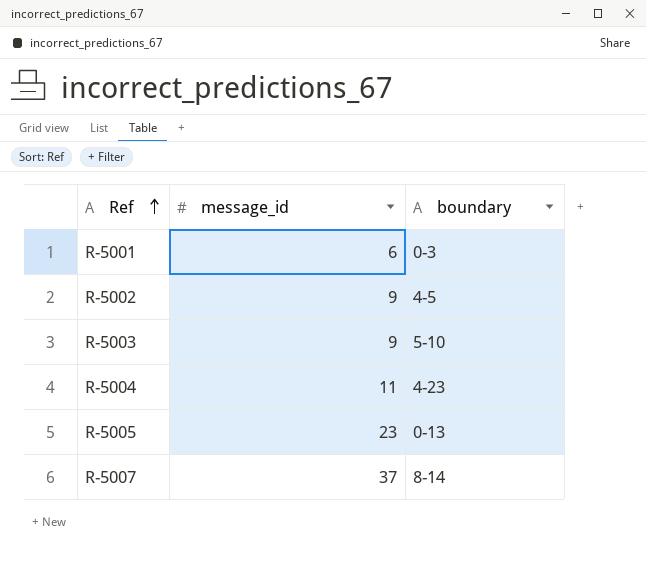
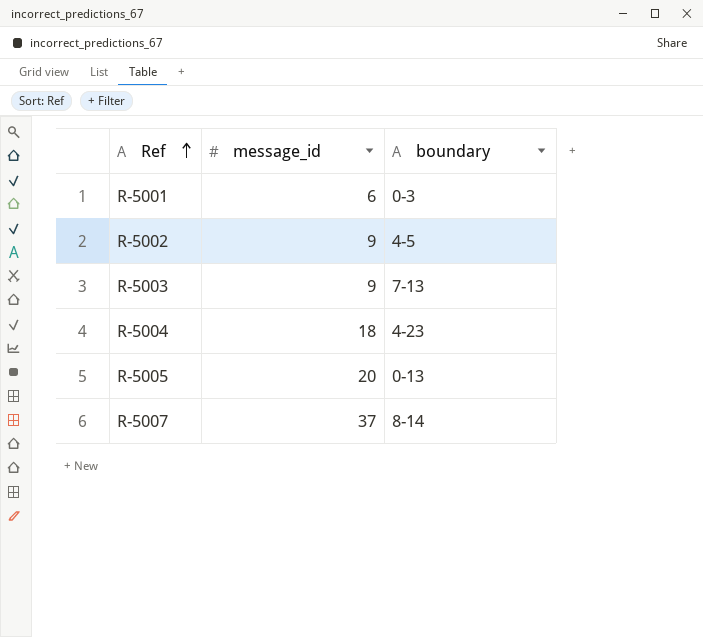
R-5003 | boundary: 5-10 -> 7-13
R-5004 | message_id: 11 -> 18
R-5005 | message_id: 23 -> 20

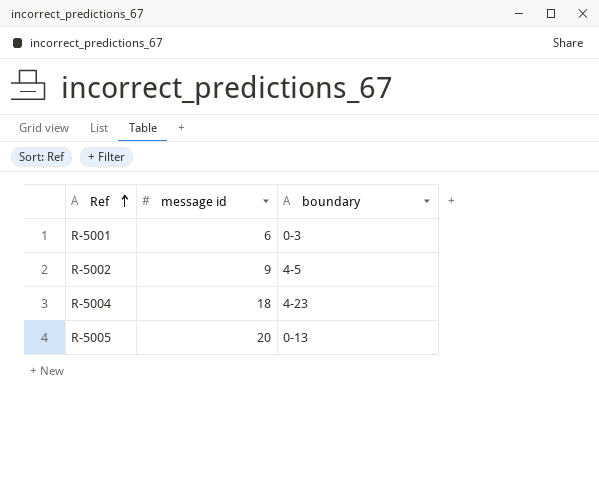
column name: message_id -> message id
row R-5003: 9 | 7-13 -> none
row R-5007: 37 | 8-14 -> none

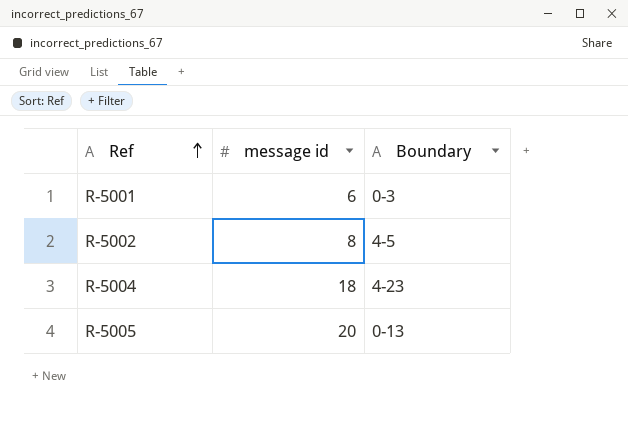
column name: boundary -> Boundary
R-5002 | message id: 9 -> 8

